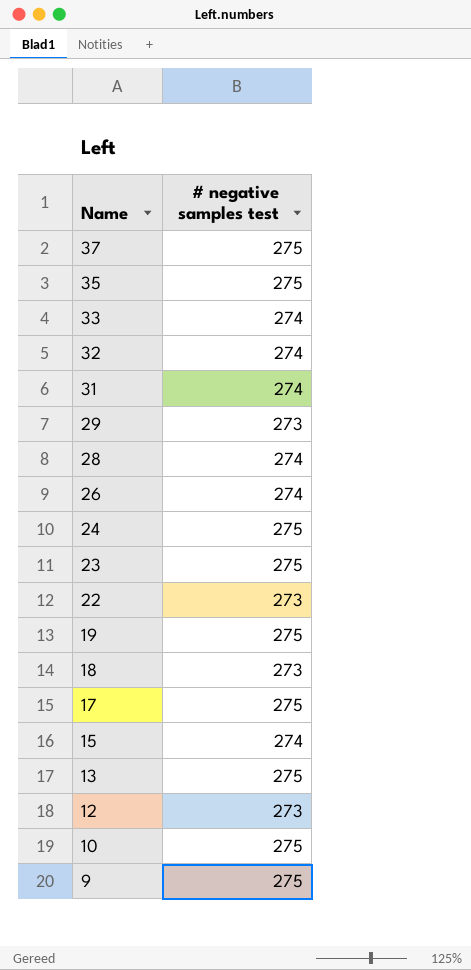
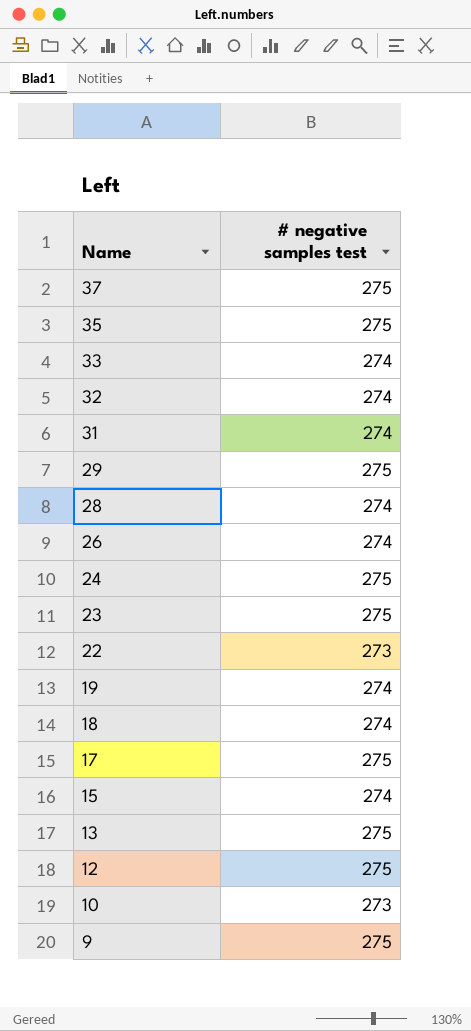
29 | # negative samples test: 273 -> 275
19 | # negative samples test: 275 -> 274
18 | # negative samples test: 273 -> 274
12 | # negative samples test: 273 -> 275
10 | # negative samples test: 275 -> 273

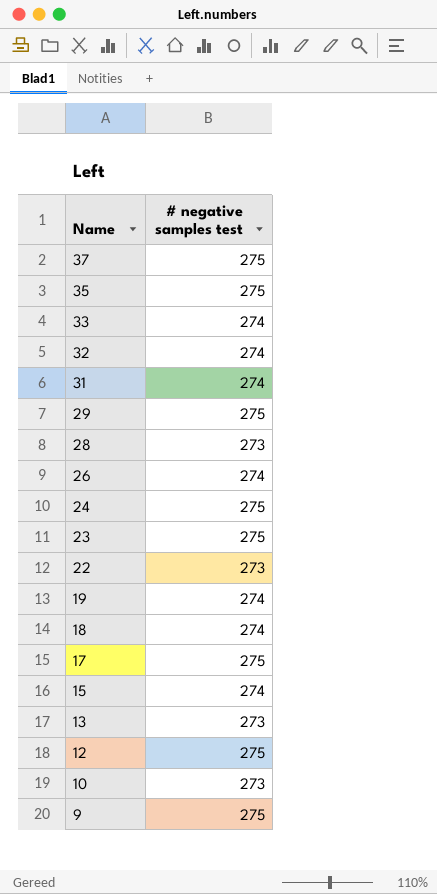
28 | # negative samples test: 274 -> 273
13 | # negative samples test: 275 -> 273

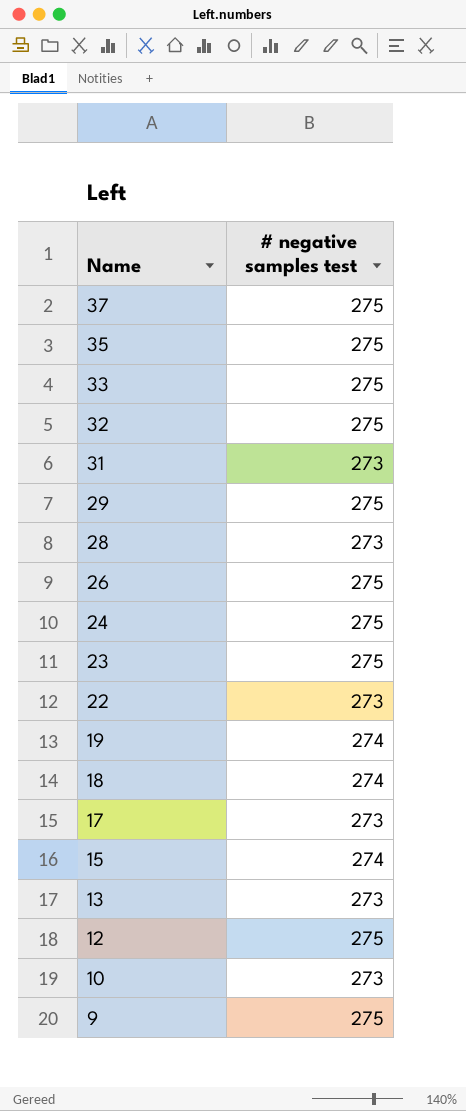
33 | # negative samples test: 274 -> 275
32 | # negative samples test: 274 -> 275
31 | # negative samples test: 274 -> 273
26 | # negative samples test: 274 -> 275
17 | # negative samples test: 275 -> 273

